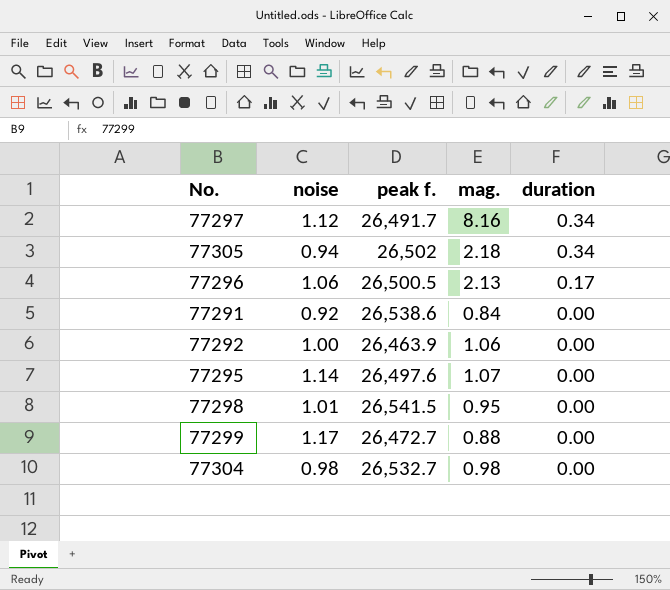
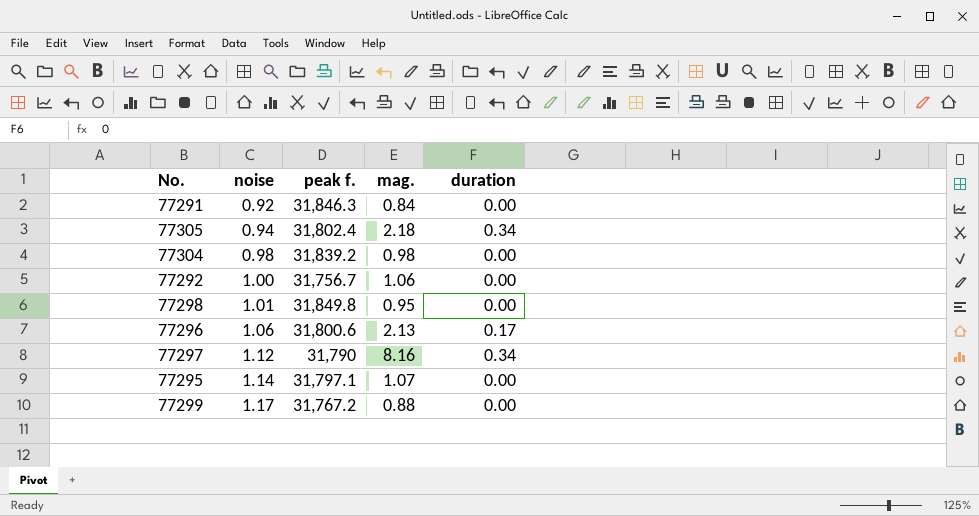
row order: duration descending -> noise ascending
77291 | peak f.: 26,538.6 -> 31,846.3
77305 | peak f.: 26,502 -> 31,802.4
77304 | peak f.: 26,532.7 -> 31,839.2
77292 | peak f.: 26,463.9 -> 31,756.7
77298 | peak f.: 26,541.5 -> 31,849.8
77296 | peak f.: 26,500.5 -> 31,800.6
77297 | peak f.: 26,491.7 -> 31,790
77295 | peak f.: 26,497.6 -> 31,797.1
77299 | peak f.: 26,472.7 -> 31,767.2

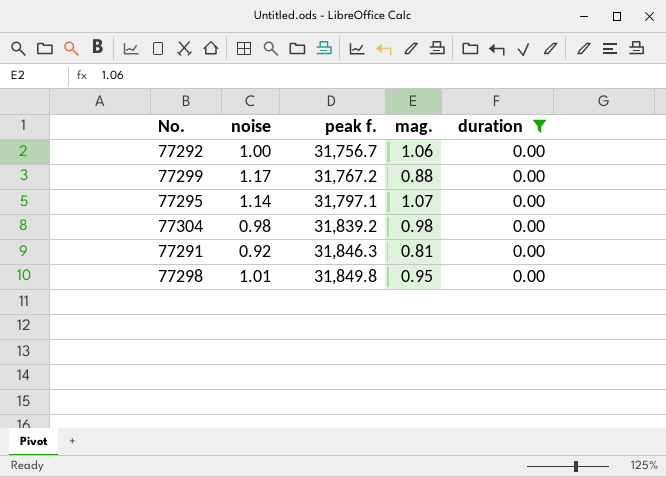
filter: none -> duration = 0.00
row order: noise ascending -> peak f. ascending
77291 | mag.: 0.84 -> 0.81

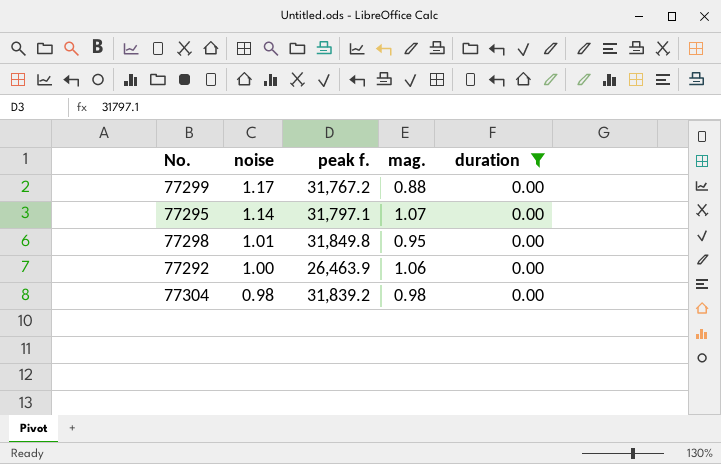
row order: peak f. ascending -> noise descending
row 77291: 0.92 | 31,846.3 | 0.81 | 0.00 -> none
77292 | peak f.: 31,756.7 -> 26,463.9

